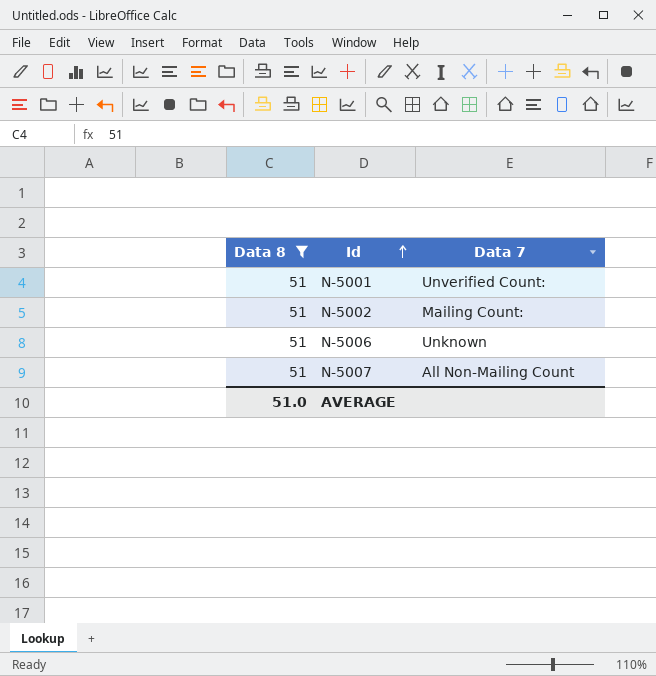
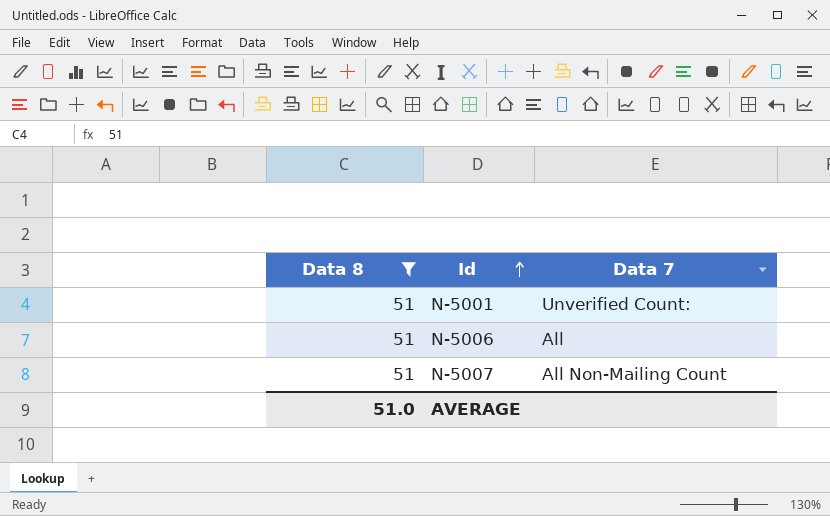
row N-5002: 51 | Mailing Count: -> none
N-5006 | Data 7: Unknown -> All

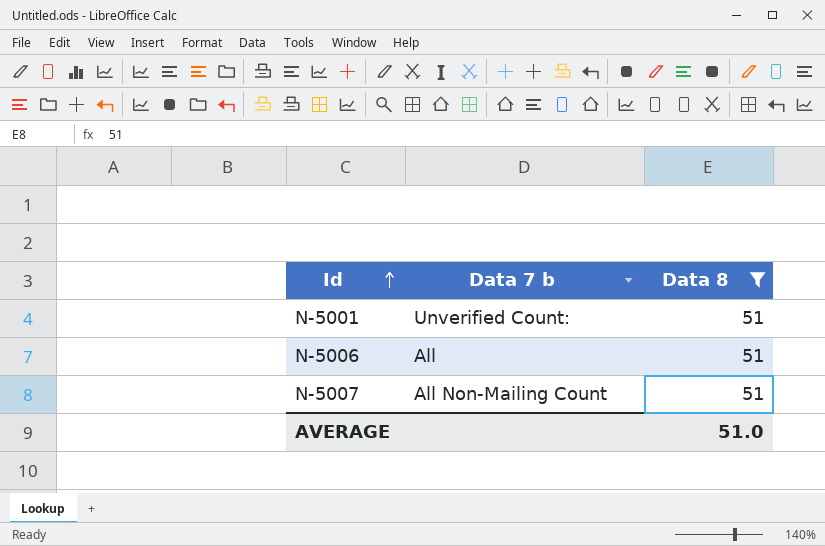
column name: Data 7 -> Data 7 b
column Data 8 | position: 1 -> 3

